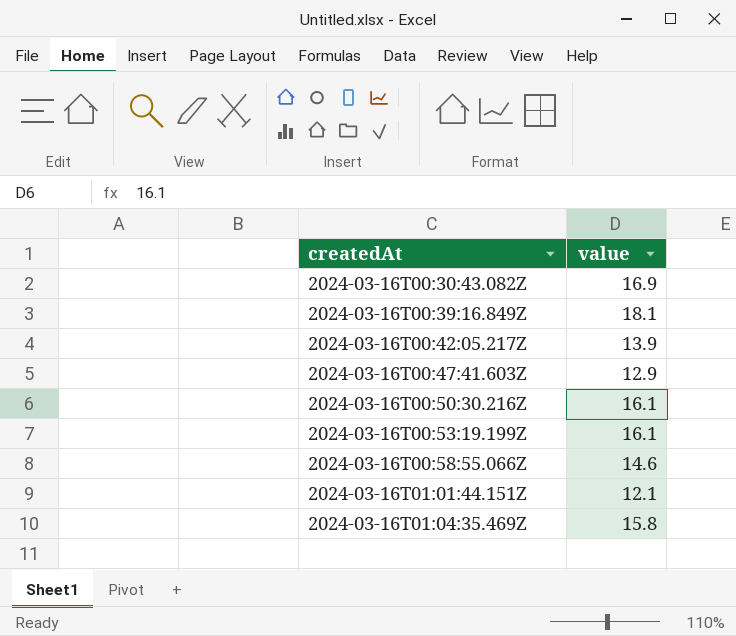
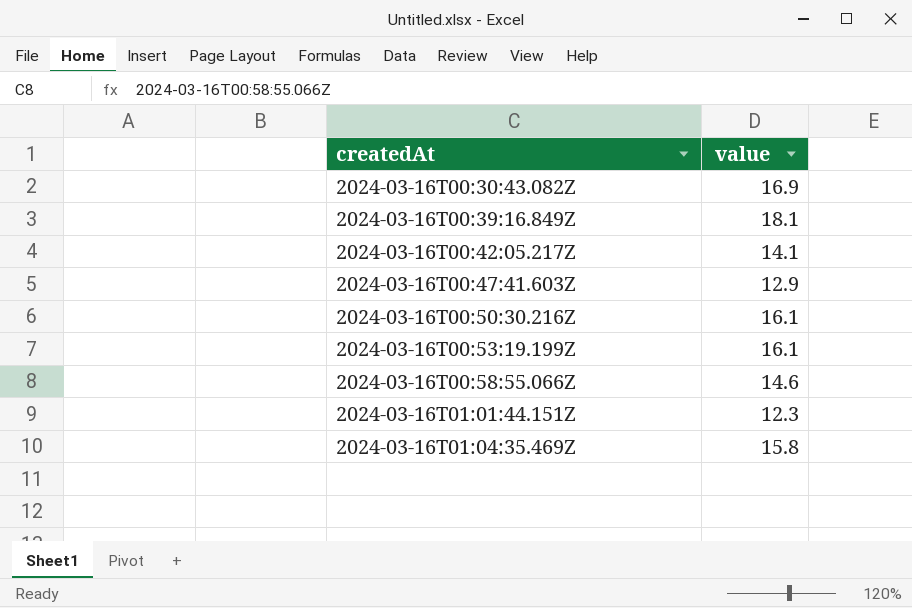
2024-03-16T00:42:05.217Z | value: 13.9 -> 14.1
2024-03-16T01:01:44.151Z | value: 12.1 -> 12.3

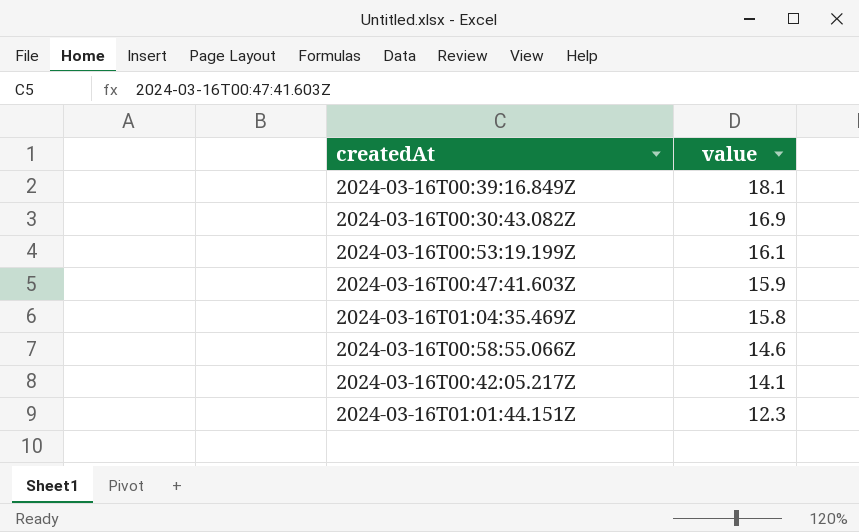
row order: createdAt ascending -> value descending
row 2024-03-16T00:50:30.216Z: 16.1 -> none
2024-03-16T00:47:41.603Z | value: 12.9 -> 15.9

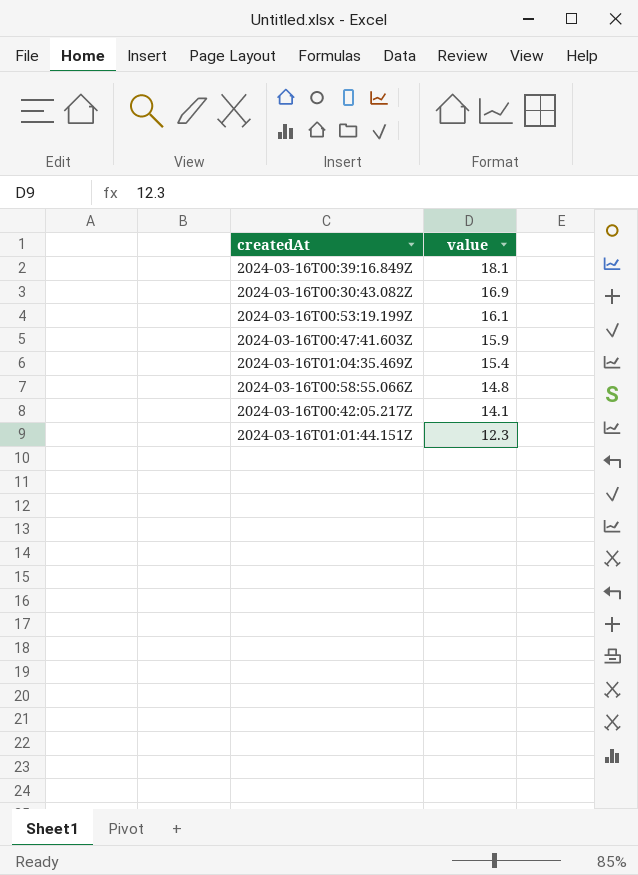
2024-03-16T01:04:35.469Z | value: 15.8 -> 15.4
2024-03-16T00:58:55.066Z | value: 14.6 -> 14.8

